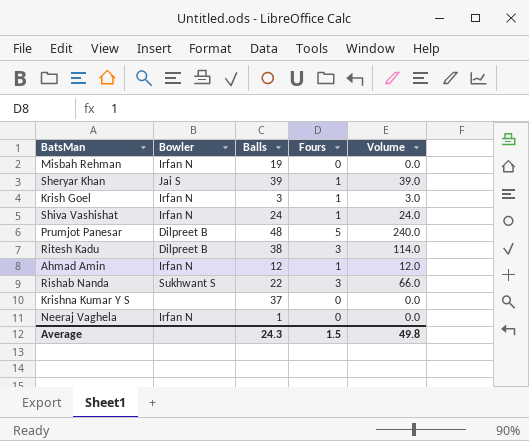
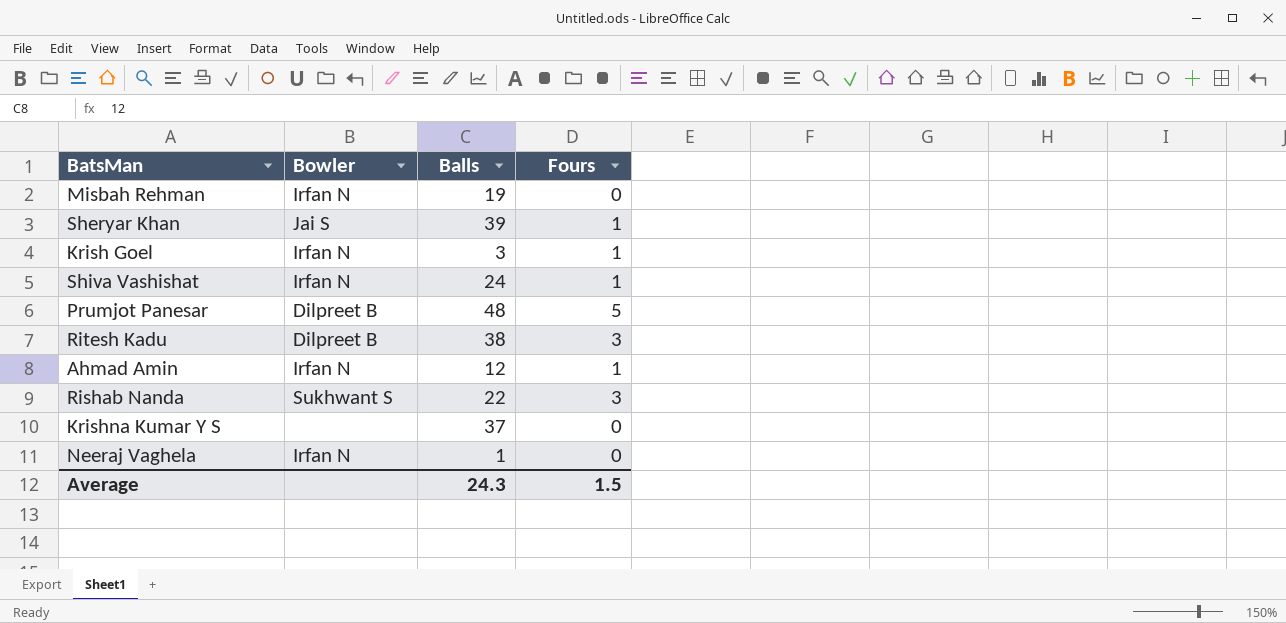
column Volume | formula: [Balls] * [Fours] -> none

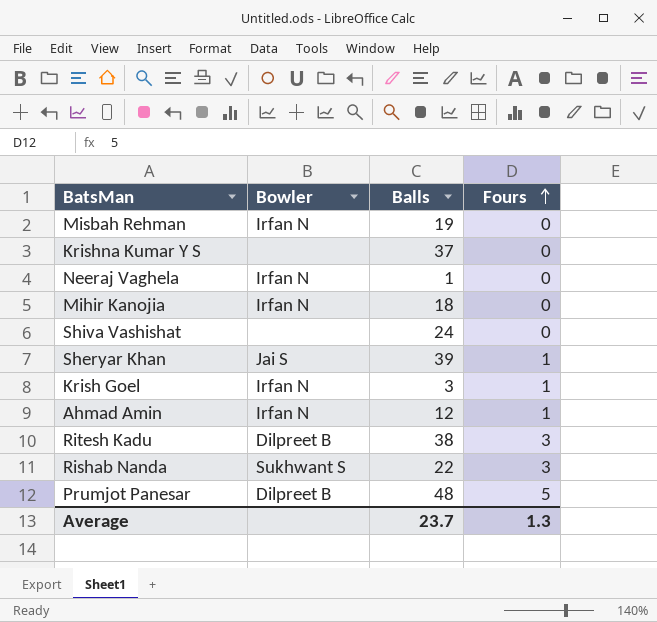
row order: none -> Fours ascending
row Mihir Kanojia: none -> Irfan N | 18 | 0
Shiva Vashishat | Bowler: Irfan N -> none
Shiva Vashishat | Fours: 1 -> 0
Average | Balls: 24.3 -> 23.7
Average | Fours: 1.5 -> 1.3

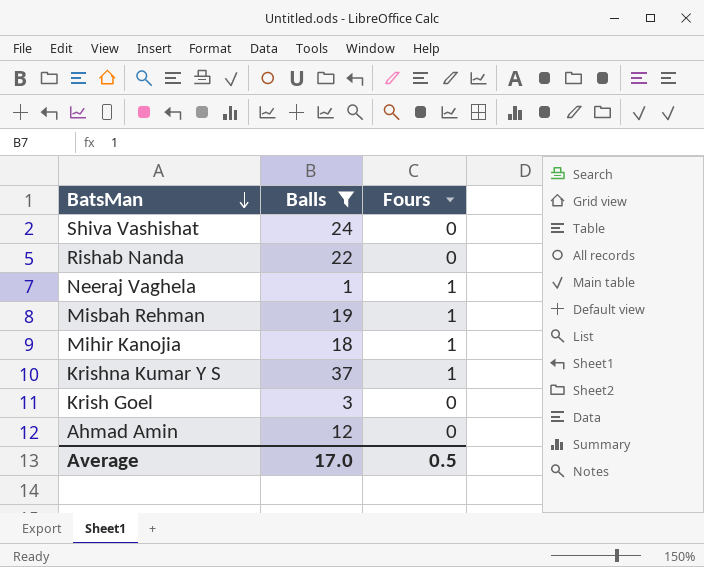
filter: none -> Balls <= 37
row order: Fours ascending -> BatsMan descending
column Bowler | position: 2 -> none
Rishab Nanda | Fours: 3 -> 0
Neeraj Vaghela | Fours: 0 -> 1
Misbah Rehman | Fours: 0 -> 1
Mihir Kanojia | Fours: 0 -> 1
Krishna Kumar Y S | Fours: 0 -> 1
Krish Goel | Fours: 1 -> 0
Ahmad Amin | Fours: 1 -> 0
Average | Balls: 23.7 -> 17.0
Average | Fours: 1.3 -> 0.5

